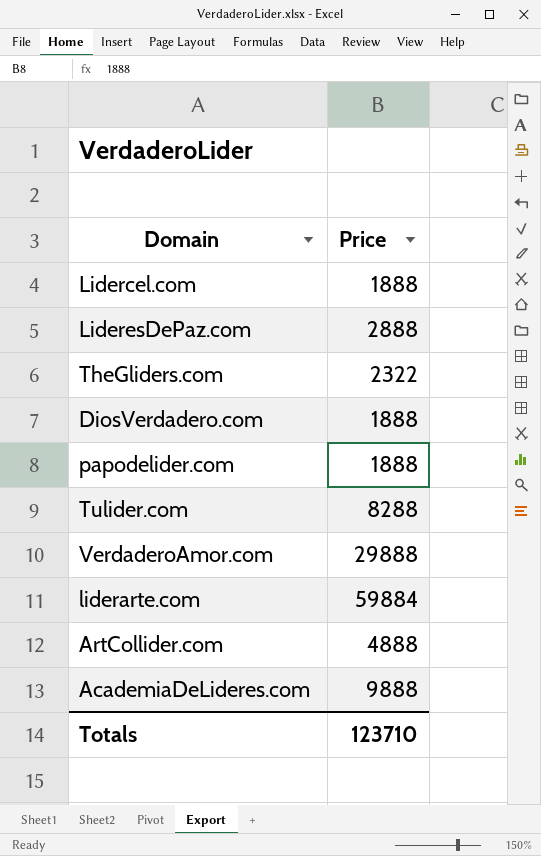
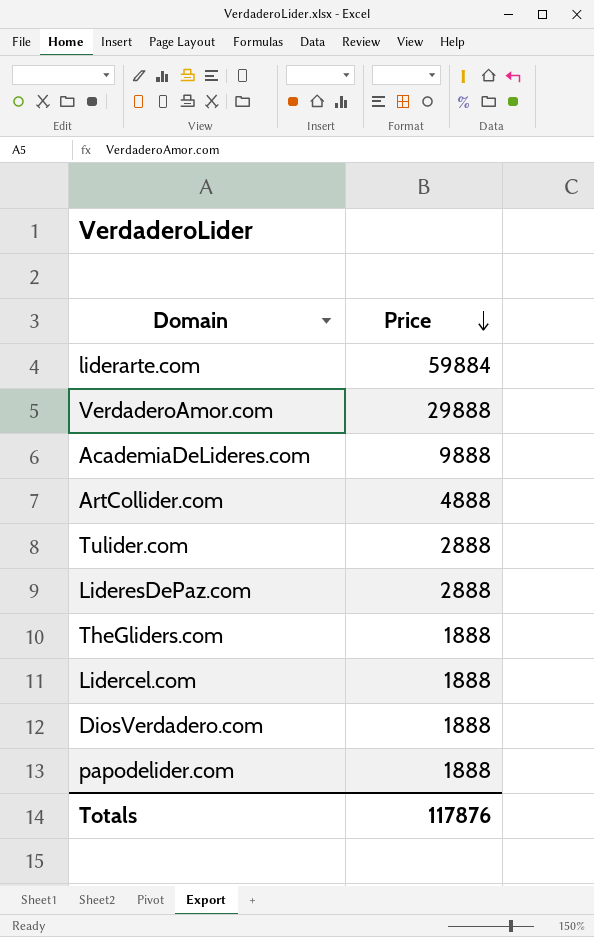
row order: none -> Price descending
Tulider.com | Price: 8288 -> 2888
TheGliders.com | Price: 2322 -> 1888
Totals | Price: 123710 -> 117876

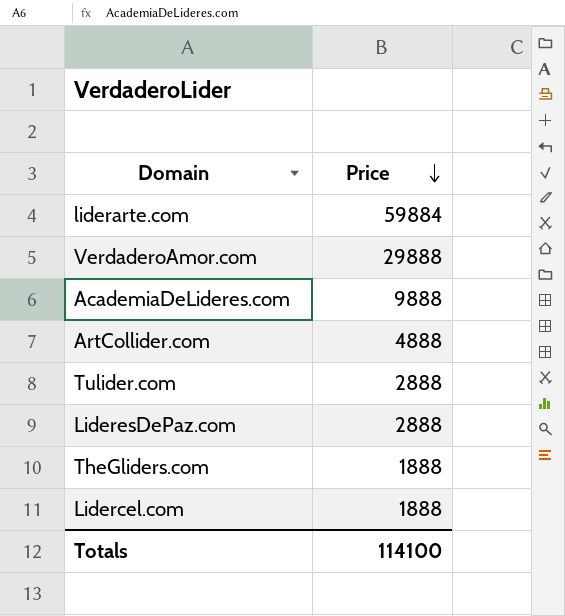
row DiosVerdadero.com: 1888 -> none
row papodelider.com: 1888 -> none
Totals | Price: 117876 -> 114100

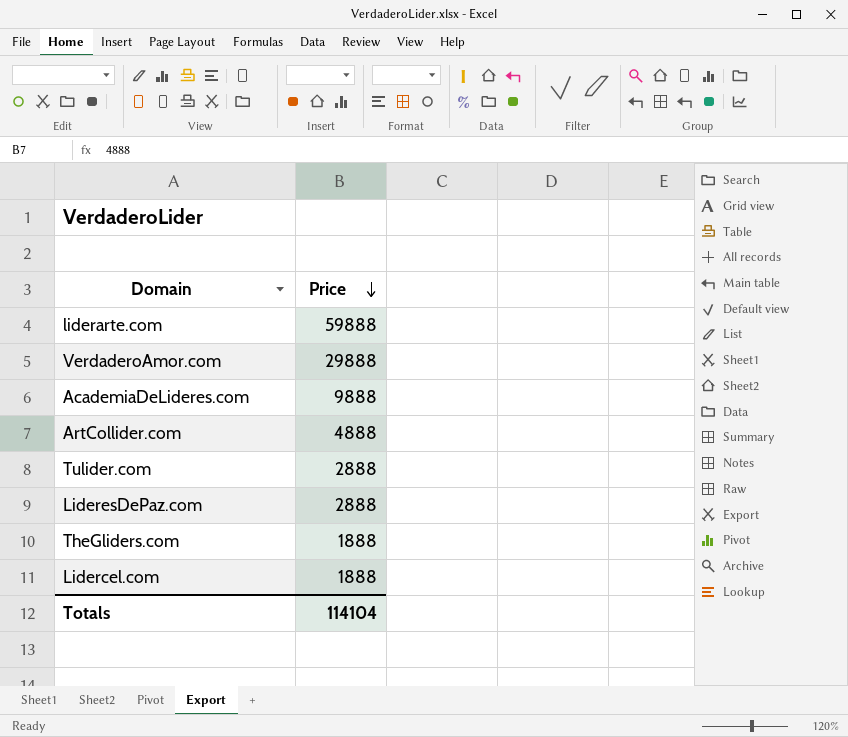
liderarte.com | Price: 59884 -> 59888
Totals | Price: 114100 -> 114104

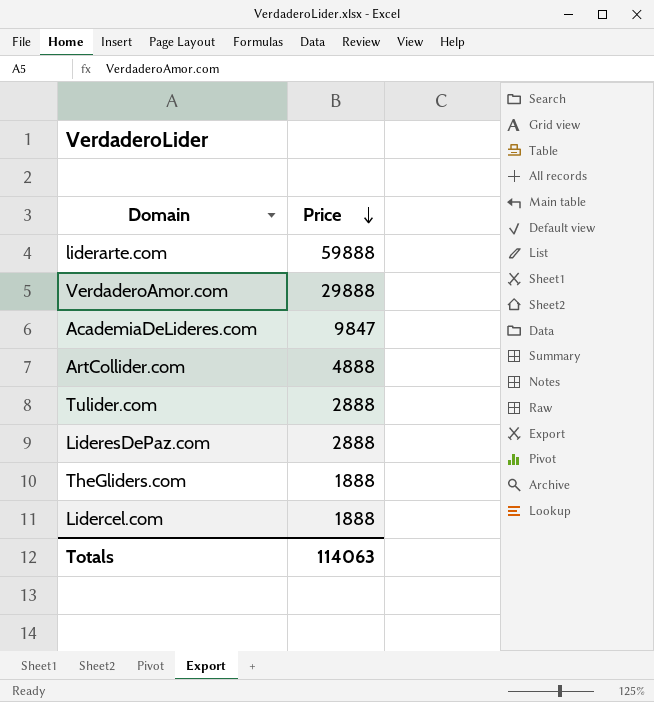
AcademiaDeLideres.com | Price: 9888 -> 9847
Totals | Price: 114104 -> 114063

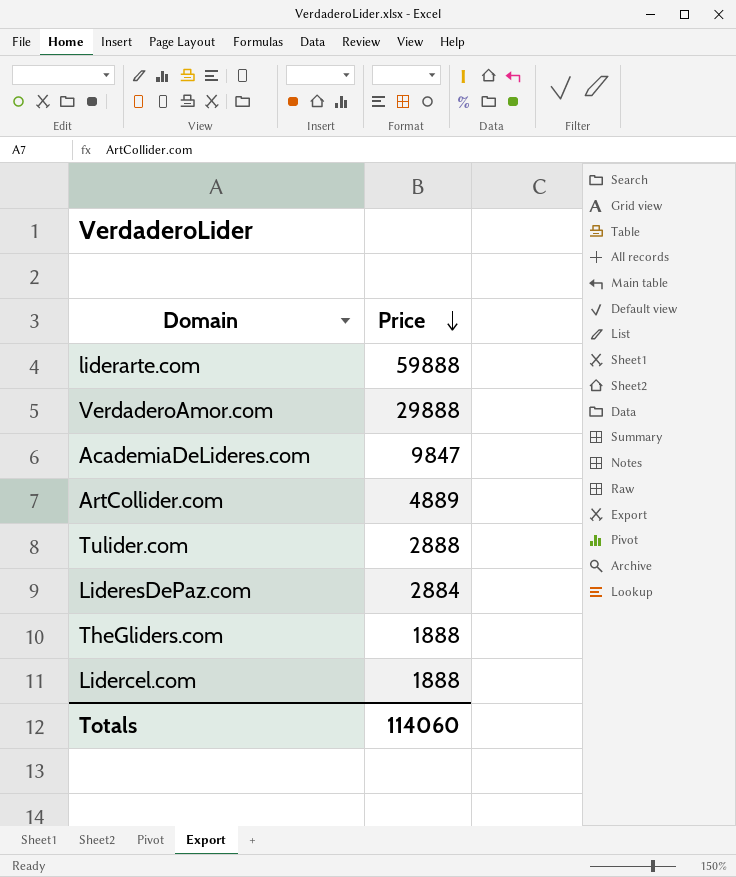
ArtCollider.com | Price: 4888 -> 4889
LideresDePaz.com | Price: 2888 -> 2884
Totals | Price: 114063 -> 114060

